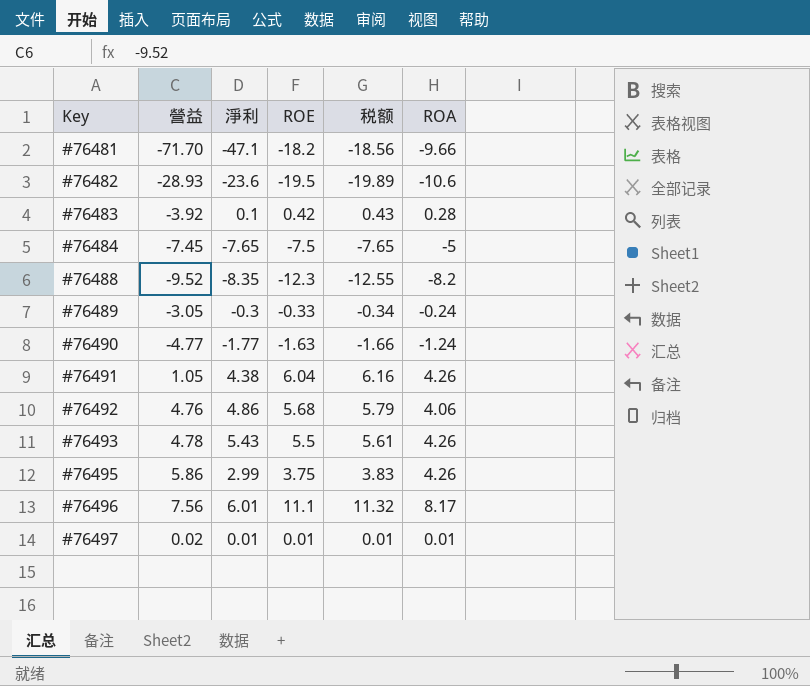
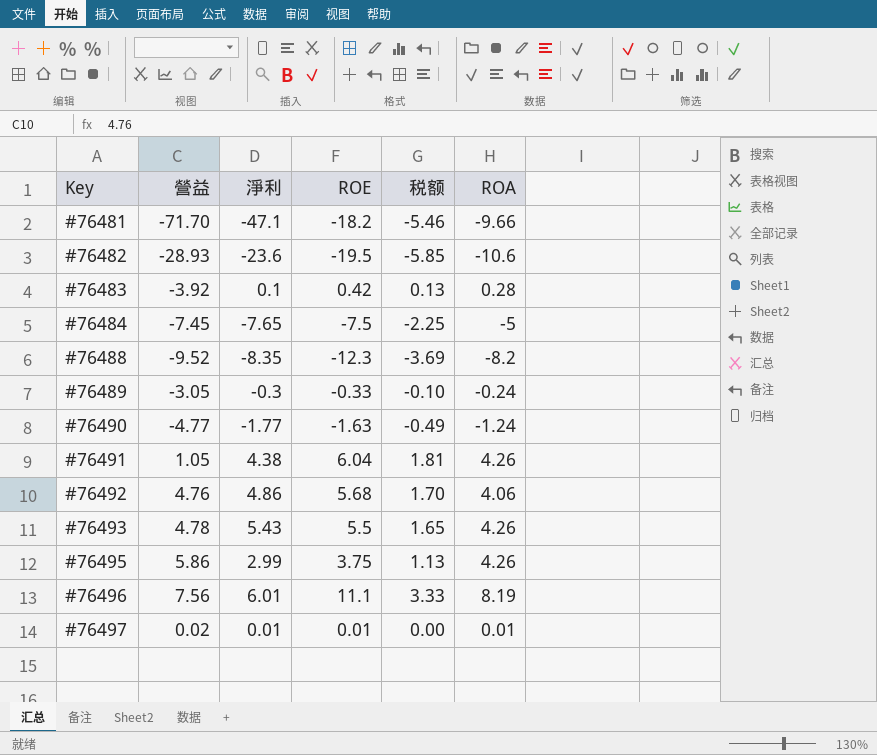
column 税额 | formula: [ROE] * 1.02 -> [ROE] * 0.3
#76496 | ROA: 8.17 -> 8.19

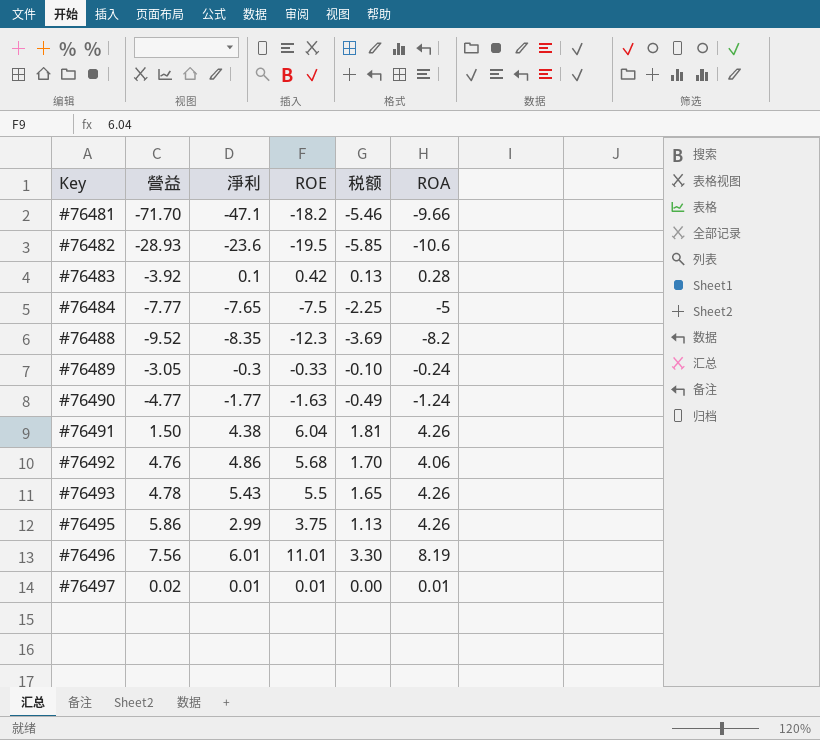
#76484 | 營益: -7.45 -> -7.77
#76491 | 營益: 1.05 -> 1.50
#76496 | ROE: 11.1 -> 11.01
#76496 | 税额: 3.33 -> 3.30

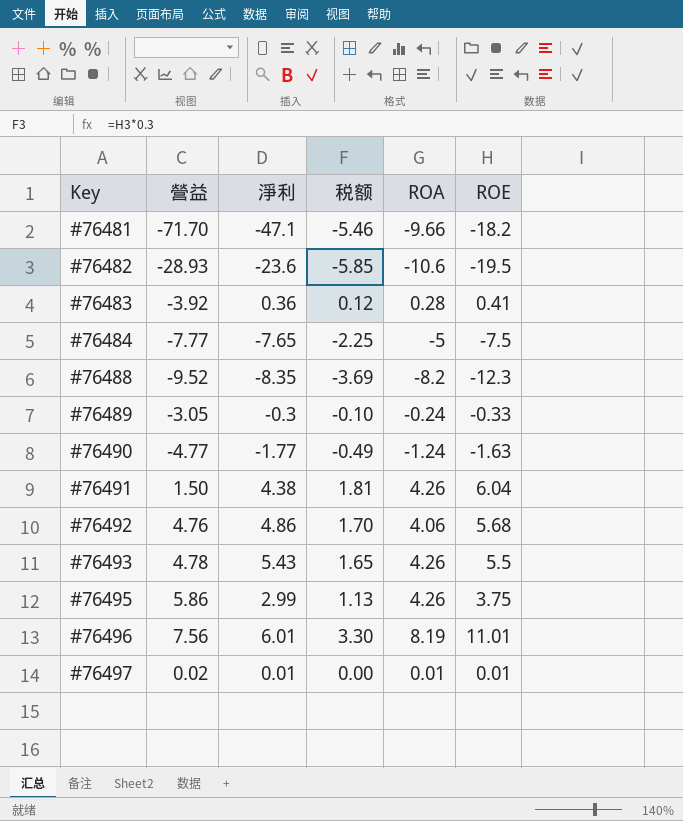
column ROE | position: 4 -> 6
#76483 | 淨利: 0.1 -> 0.36
#76483 | 税额: 0.13 -> 0.12
#76483 | ROE: 0.42 -> 0.41

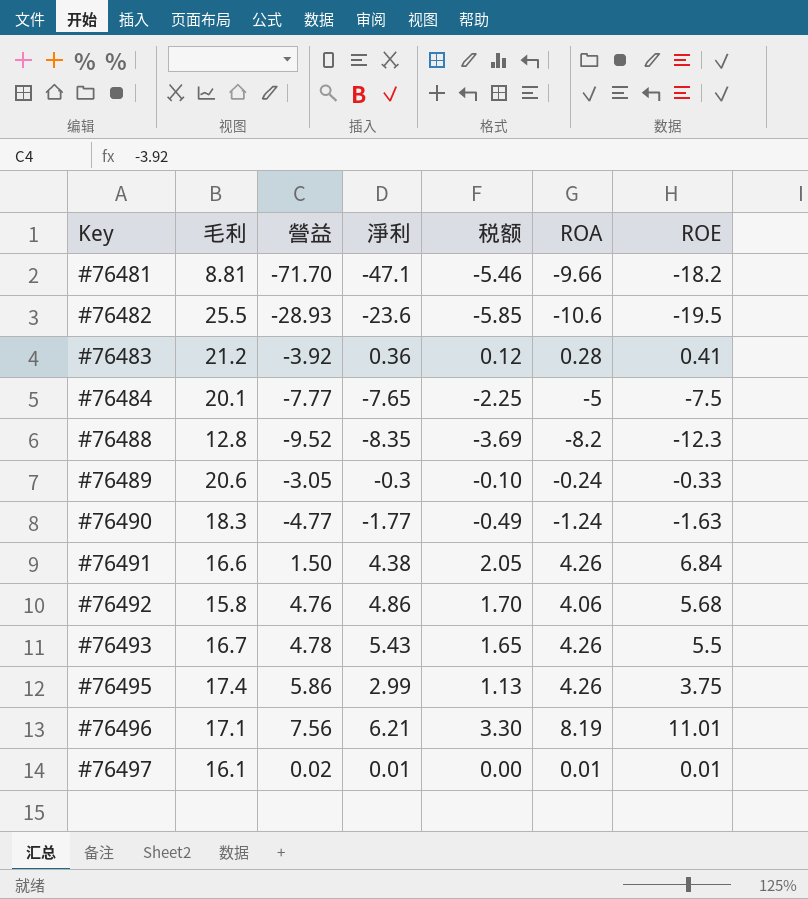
column 毛利 | position: none -> 2
#76491 | 税额: 1.81 -> 2.05
#76491 | ROE: 6.04 -> 6.84
#76496 | 淨利: 6.01 -> 6.21

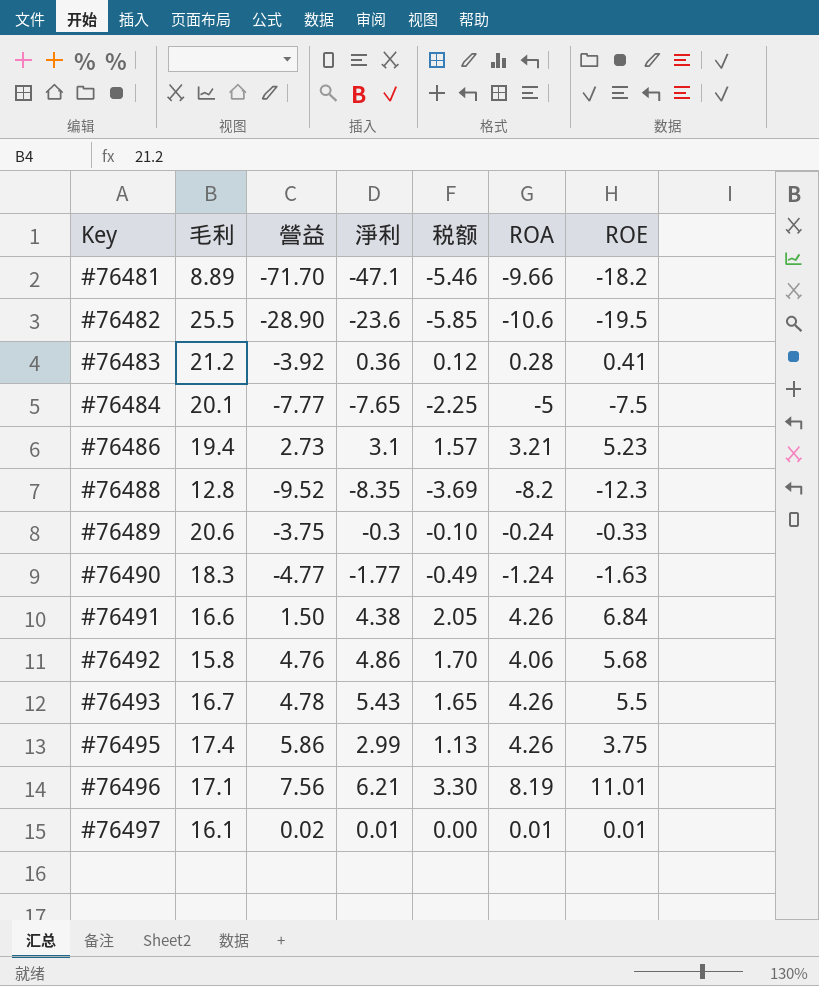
#76481 | 毛利: 8.81 -> 8.89
#76482 | 營益: -28.93 -> -28.90
row #76486: none -> 19.4 | 2.73 | 3.1 | 1.57 | 3.21 | 5.23
#76489 | 營益: -3.05 -> -3.75

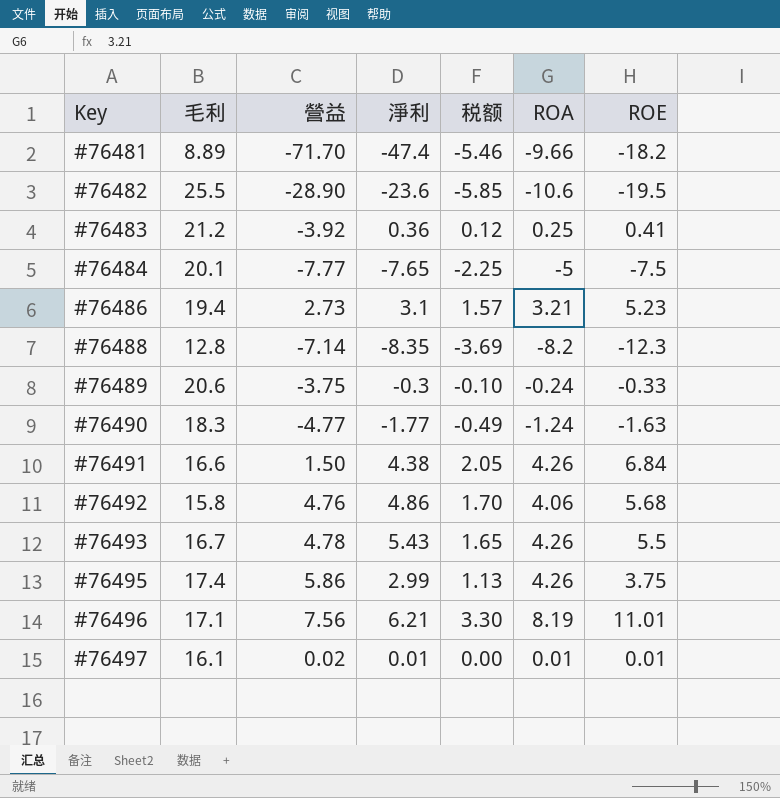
#76481 | 淨利: -47.1 -> -47.4
#76483 | ROA: 0.28 -> 0.25
#76488 | 營益: -9.52 -> -7.14

